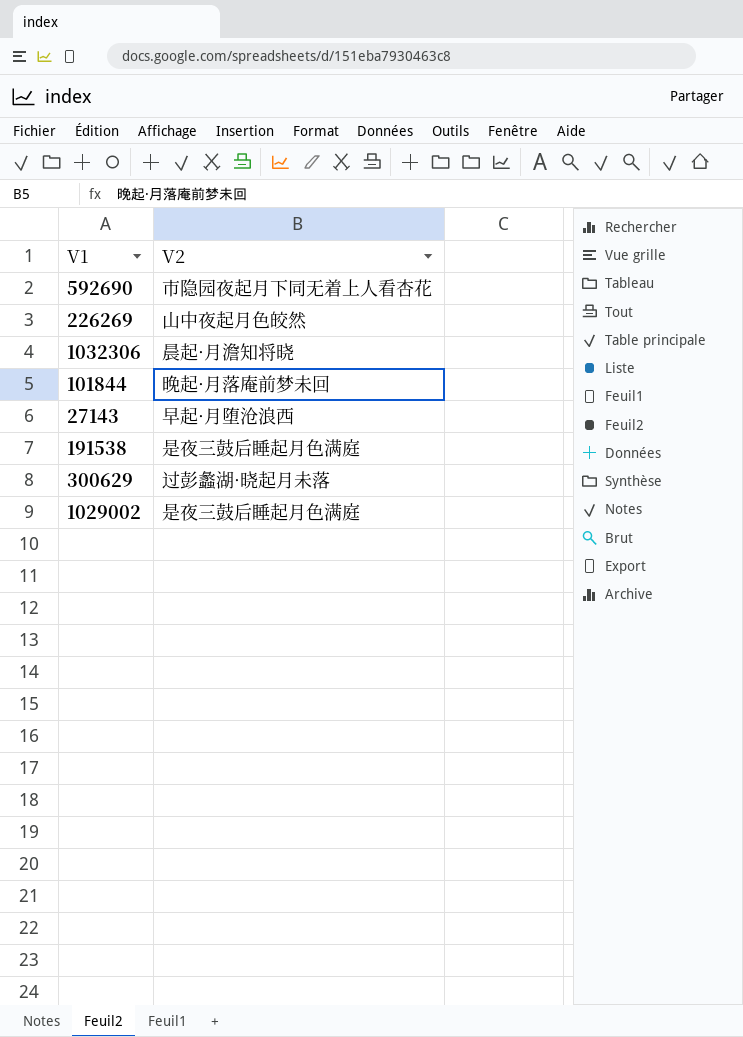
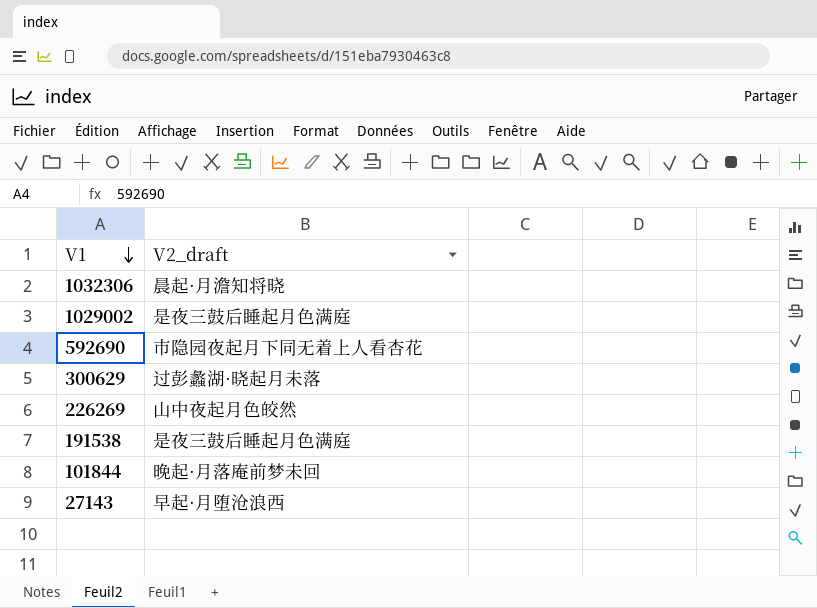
row order: none -> V1 descending
column name: V2 -> V2_draft

